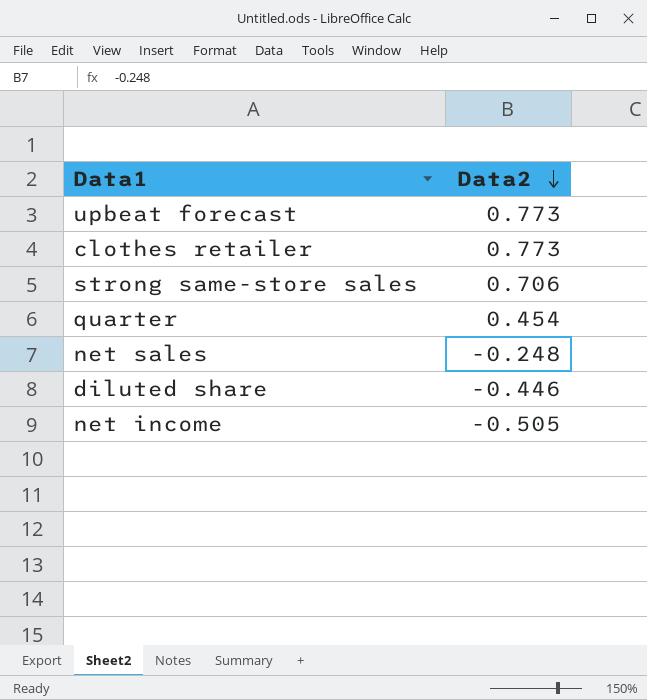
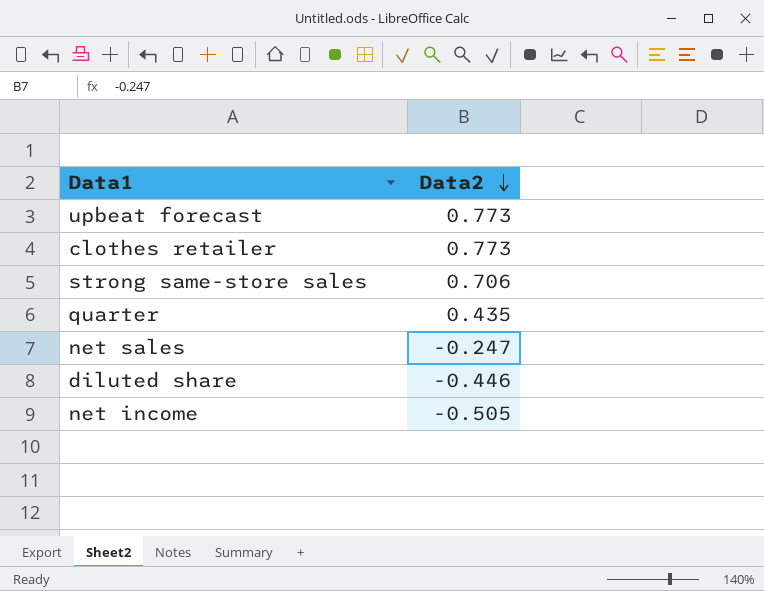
quarter | Data2: 0.454 -> 0.435
net sales | Data2: -0.248 -> -0.247

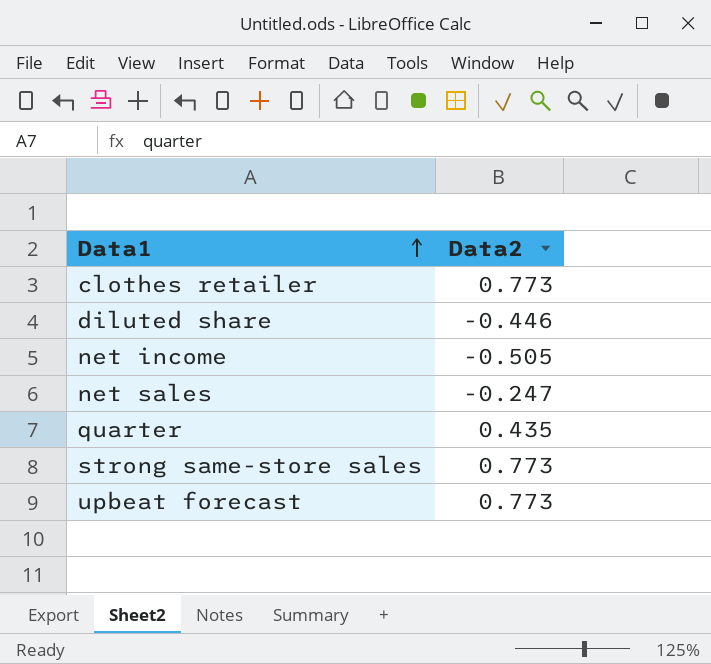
row order: Data2 descending -> Data1 ascending
strong same-store sales | Data2: 0.706 -> 0.773

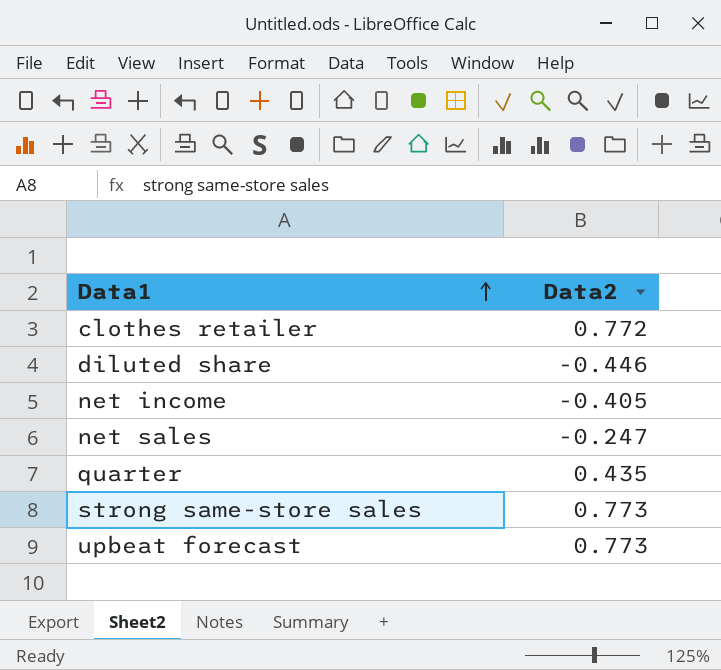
clothes retailer | Data2: 0.773 -> 0.772
net income | Data2: -0.505 -> -0.405

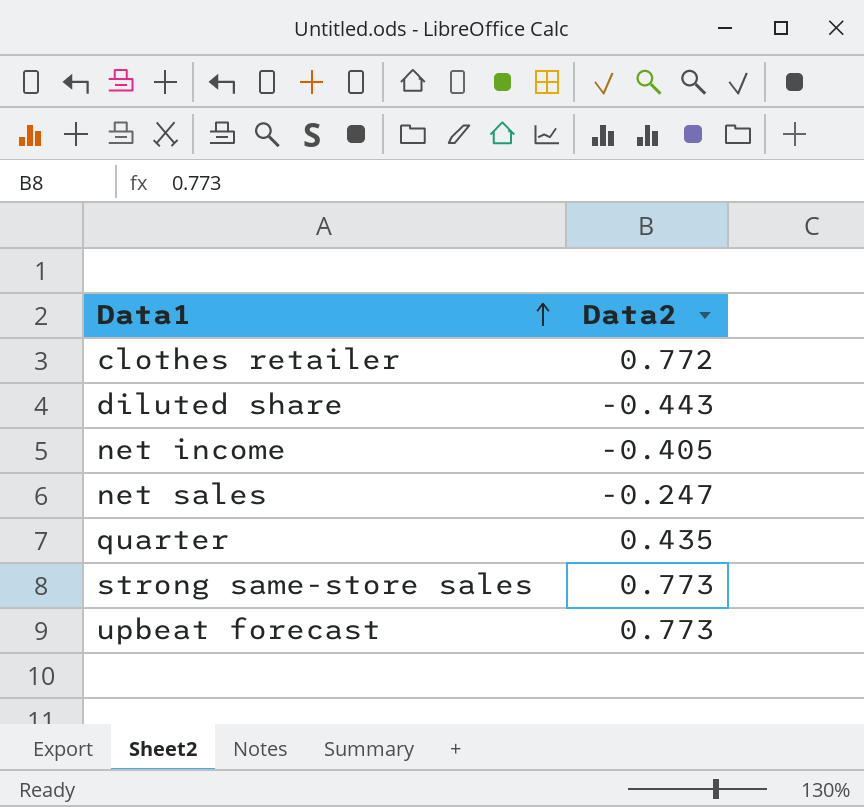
diluted share | Data2: -0.446 -> -0.443

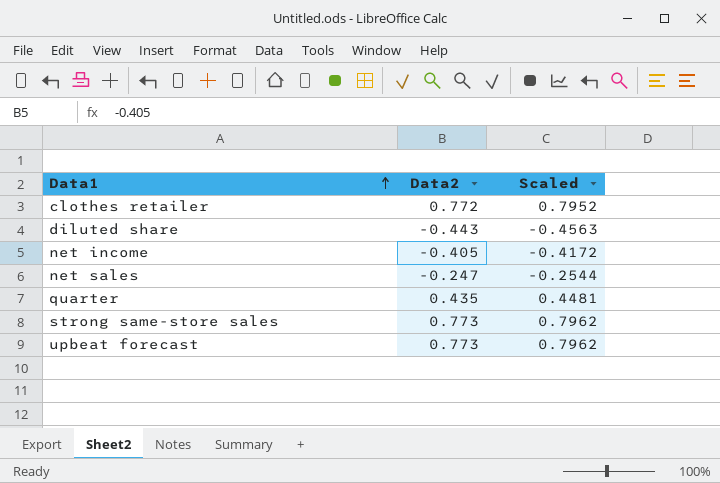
column Scaled | formula: none -> [Data2] * 1.03

